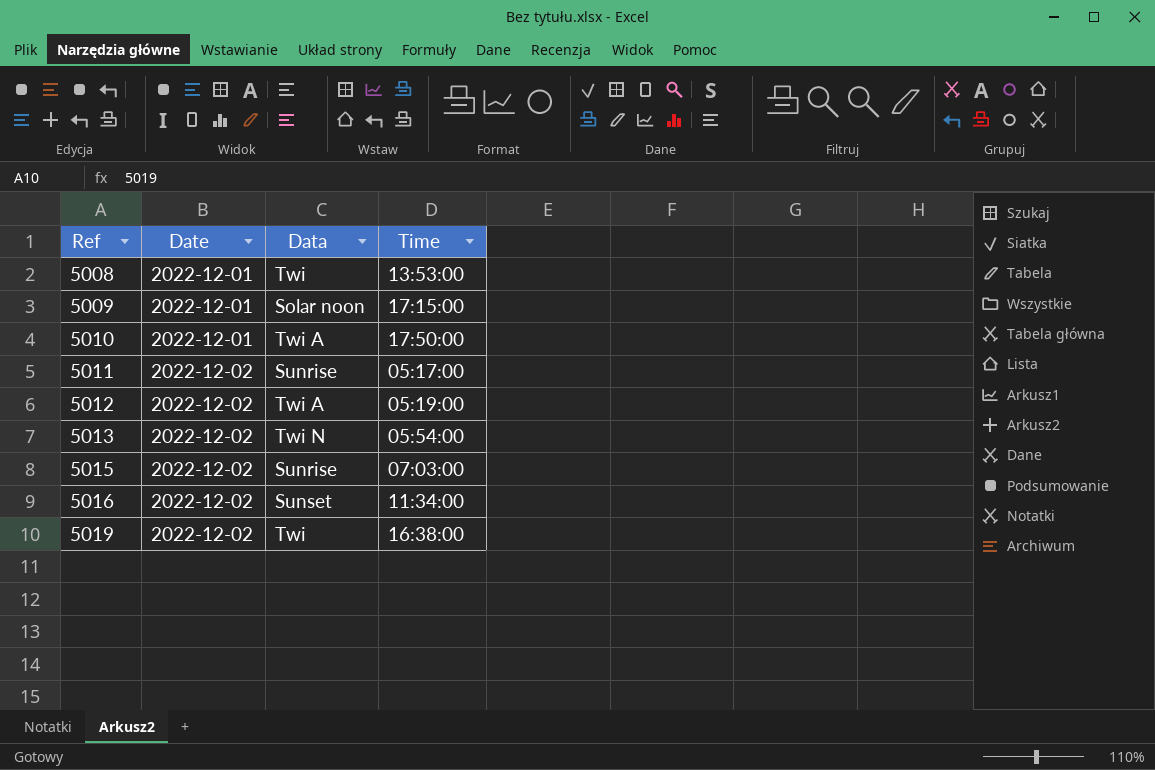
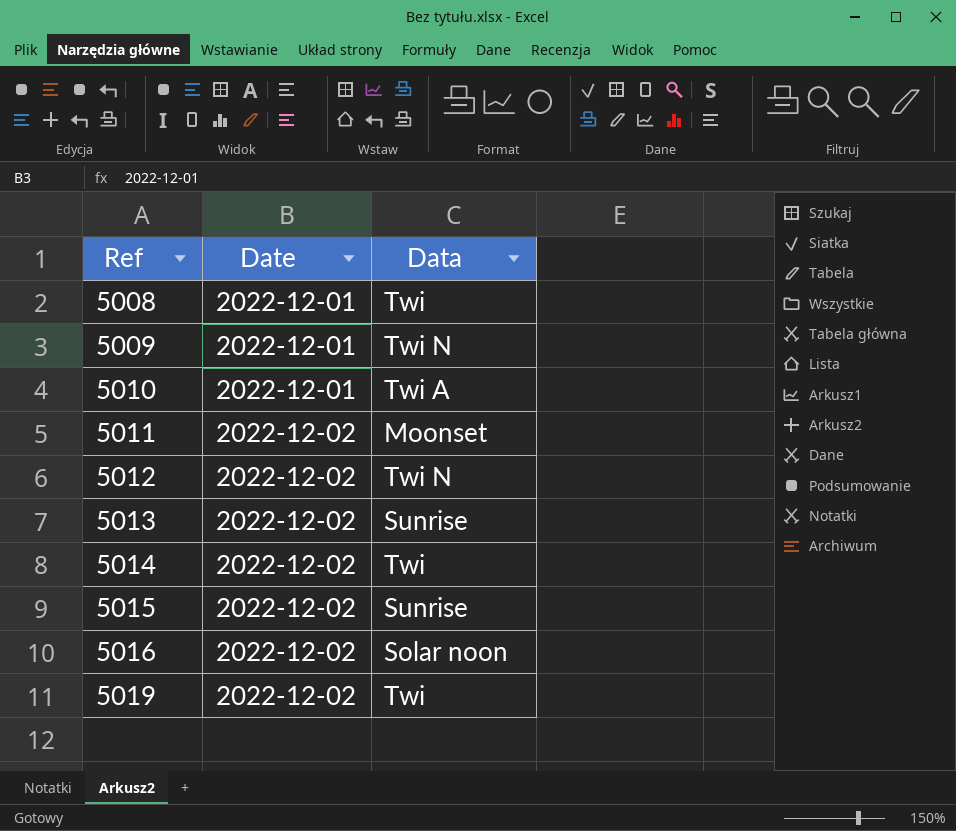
column Time | position: 4 -> none
5009 | Data: Solar noon -> Twi N
5011 | Data: Sunrise -> Moonset
5012 | Data: Twi A -> Twi N
5013 | Data: Twi N -> Sunrise
row 5014: none -> 2022-12-02 | Twi
5016 | Data: Sunset -> Solar noon

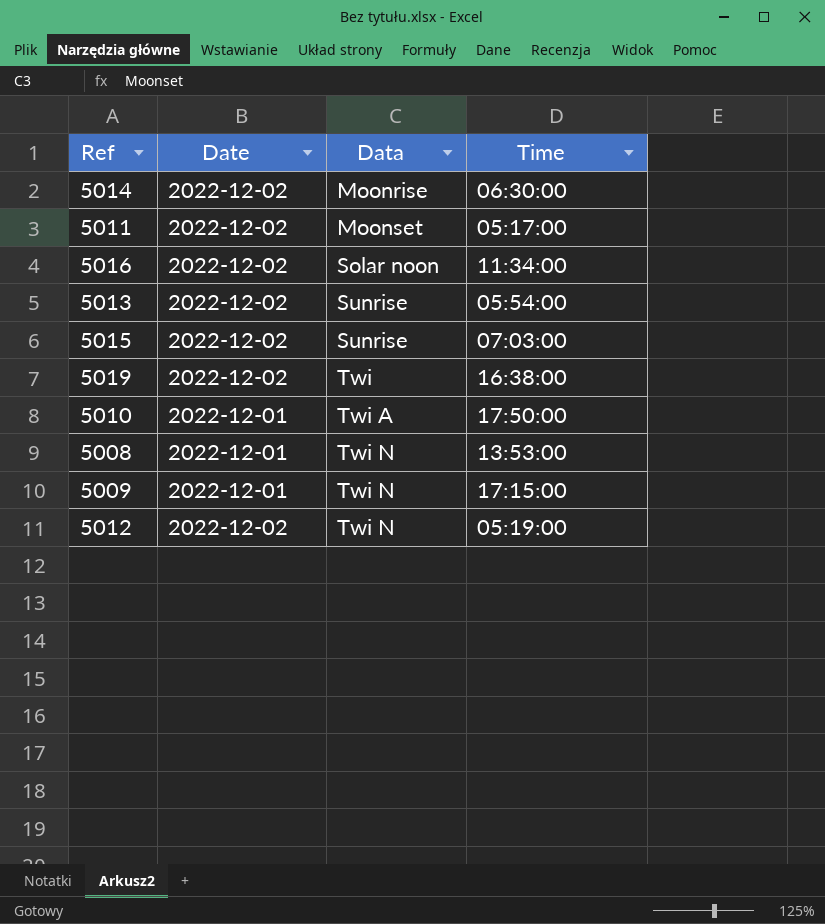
row order: Ref ascending -> Data ascending
column Time | position: none -> 4
5014 | Data: Twi -> Moonrise
5008 | Data: Twi -> Twi N

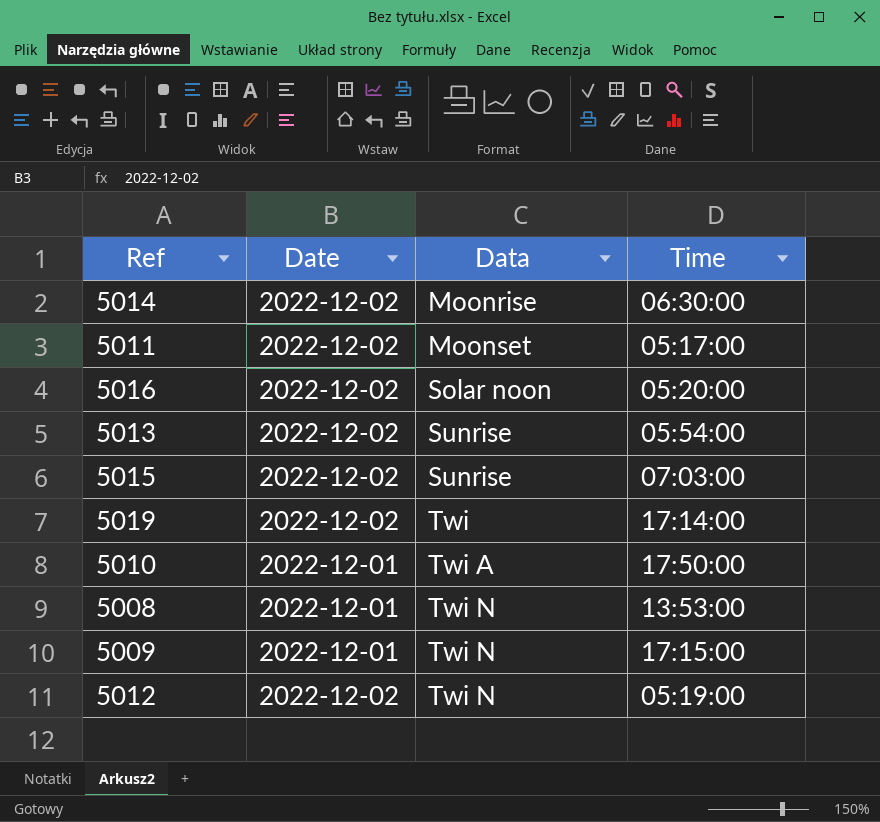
5016 | Time: 11:34:00 -> 05:20:00
5019 | Time: 16:38:00 -> 17:14:00

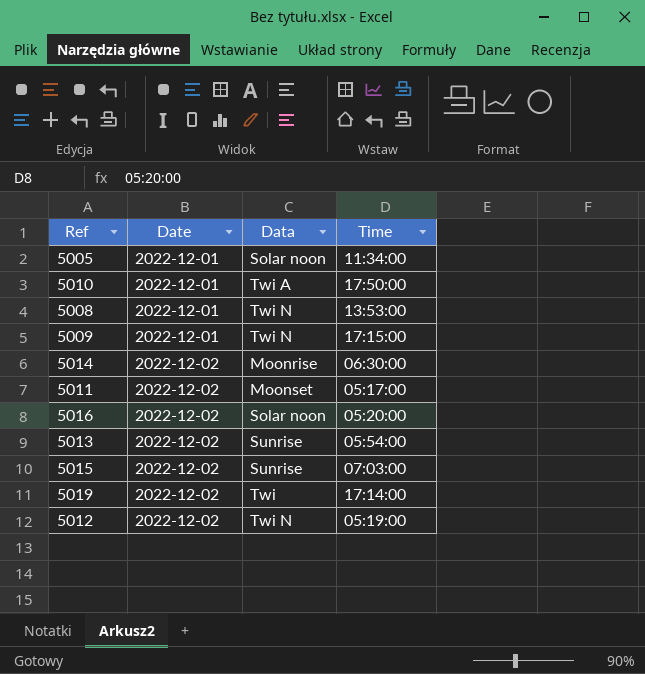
row order: Data ascending -> Date ascending
row 5005: none -> 2022-12-01 | Solar noon | 11:34:00

